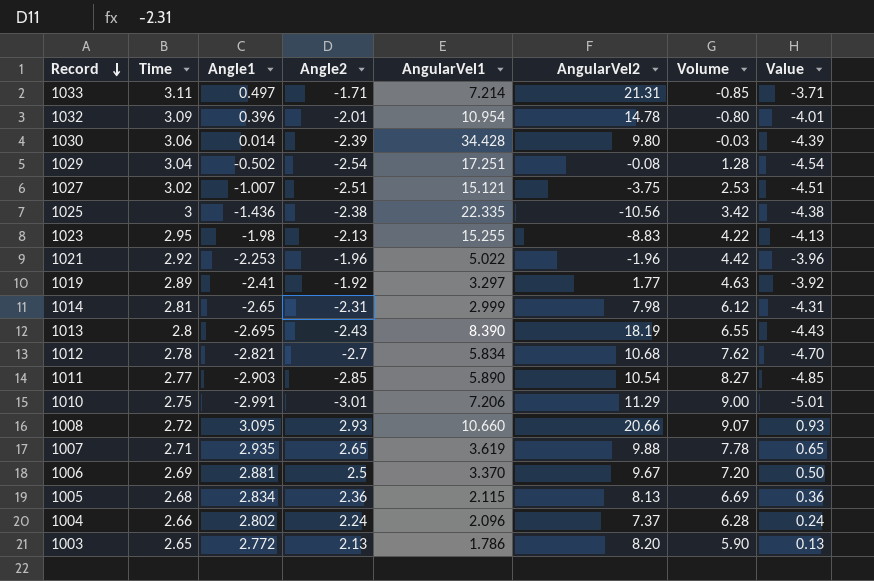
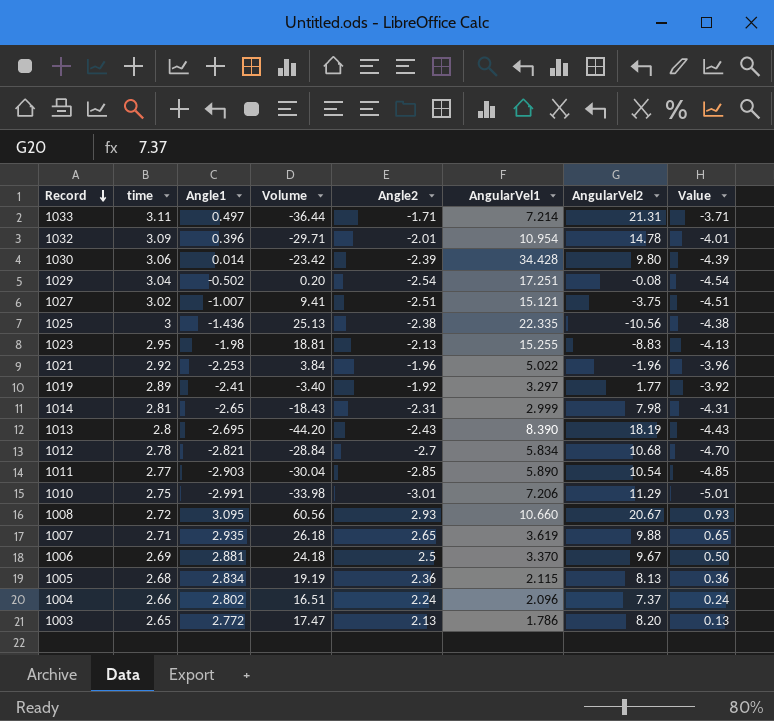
column name: Time -> time
column Volume | formula: [Angle1] * [Angle2] -> [Angle2] * [AngularVel2]
column Volume | position: 7 -> 4
1008 | AngularVel2: 20.66 -> 20.67

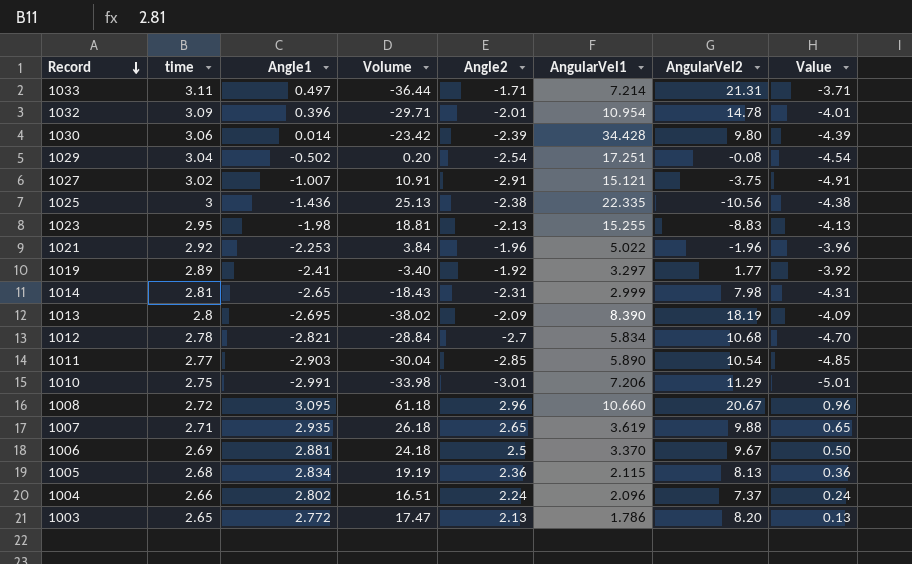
1027 | Volume: 9.41 -> 10.91
1027 | Angle2: -2.51 -> -2.91
1027 | Value: -4.51 -> -4.91
1013 | Volume: -44.20 -> -38.02
1013 | Angle2: -2.43 -> -2.09
1013 | Value: -4.43 -> -4.09
1008 | Volume: 60.56 -> 61.18
1008 | Angle2: 2.93 -> 2.96
1008 | Value: 0.93 -> 0.96

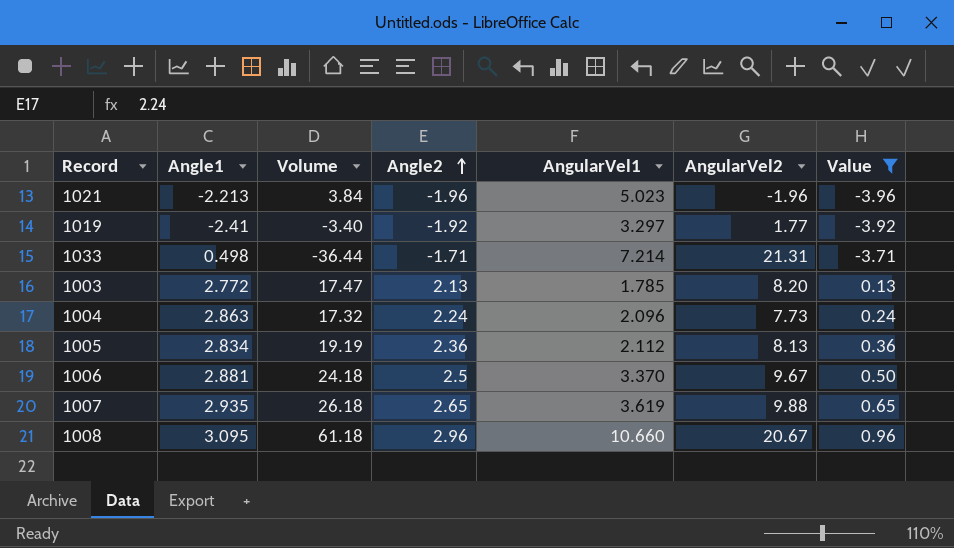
filter: none -> Value >= -3.96
row order: Record descending -> Angle2 ascending
column time | position: 2 -> none
1021 | Angle1: -2.253 -> -2.213
1021 | AngularVel1: 5.022 -> 5.023
1033 | Angle1: 0.497 -> 0.498
1003 | AngularVel1: 1.786 -> 1.785
1004 | Angle1: 2.802 -> 2.863
1004 | Volume: 16.51 -> 17.32
1004 | AngularVel2: 7.37 -> 7.73
1005 | AngularVel1: 2.115 -> 2.112

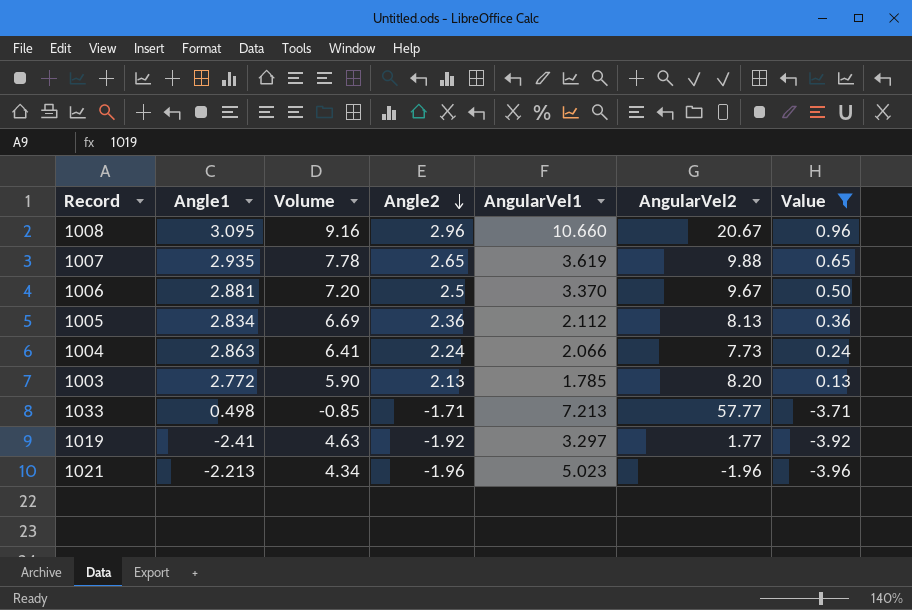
row order: Angle2 ascending -> Angle2 descending
column Volume | formula: [Angle2] * [AngularVel2] -> [Angle1] * [Angle2]
1004 | AngularVel1: 2.096 -> 2.066
1033 | AngularVel1: 7.214 -> 7.213
1033 | AngularVel2: 21.31 -> 57.77

